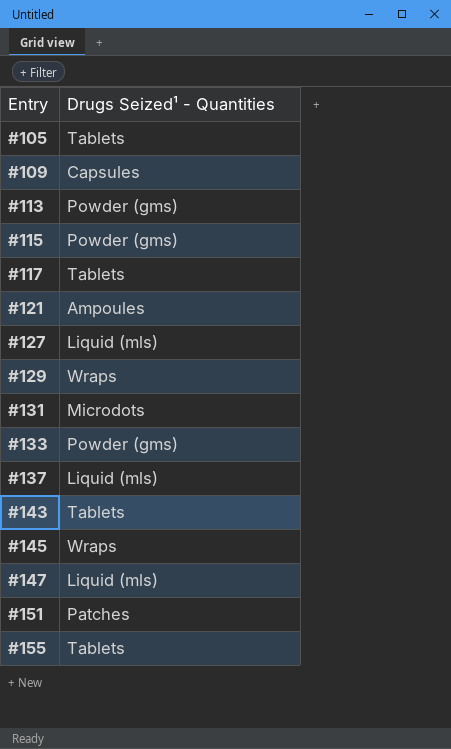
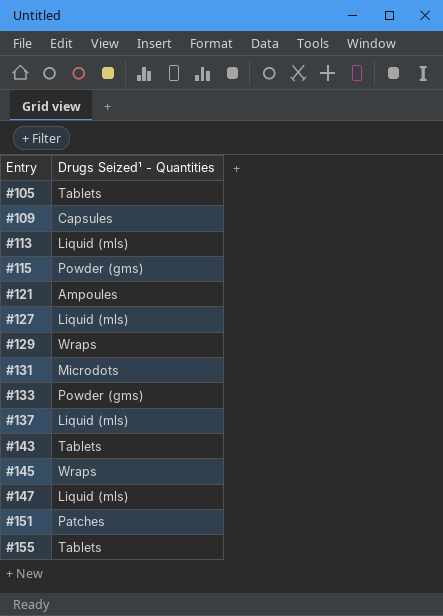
row #117: Tablets -> none
#113 | Drugs Seized¹ - Quantities: Powder (gms) -> Liquid (mls)

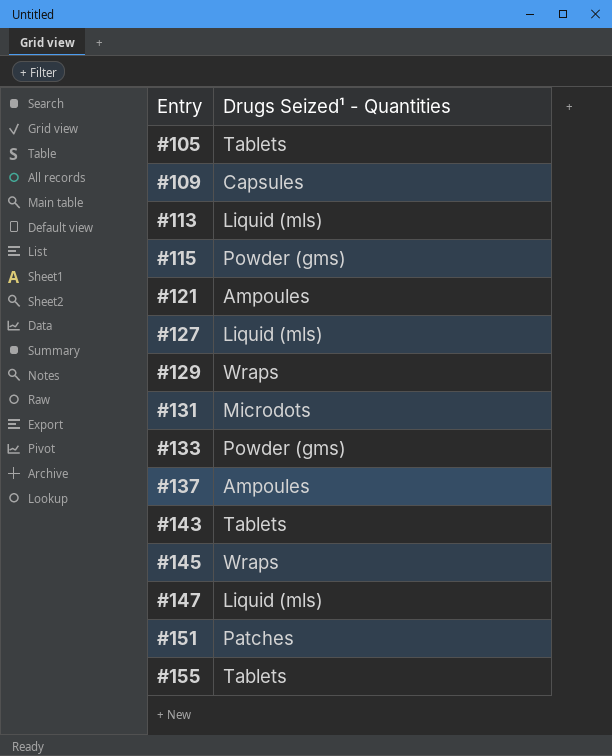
#137 | Drugs Seized¹ - Quantities: Liquid (mls) -> Ampoules

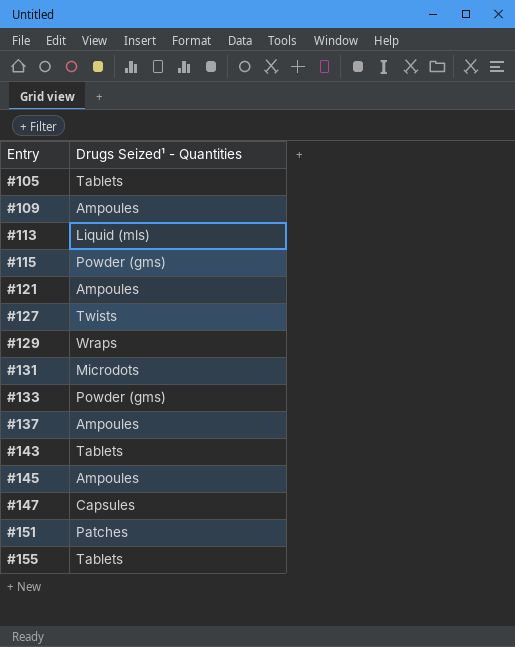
#109 | Drugs Seized¹ - Quantities: Capsules -> Ampoules
#127 | Drugs Seized¹ - Quantities: Liquid (mls) -> Twists
#145 | Drugs Seized¹ - Quantities: Wraps -> Ampoules
#147 | Drugs Seized¹ - Quantities: Liquid (mls) -> Capsules

